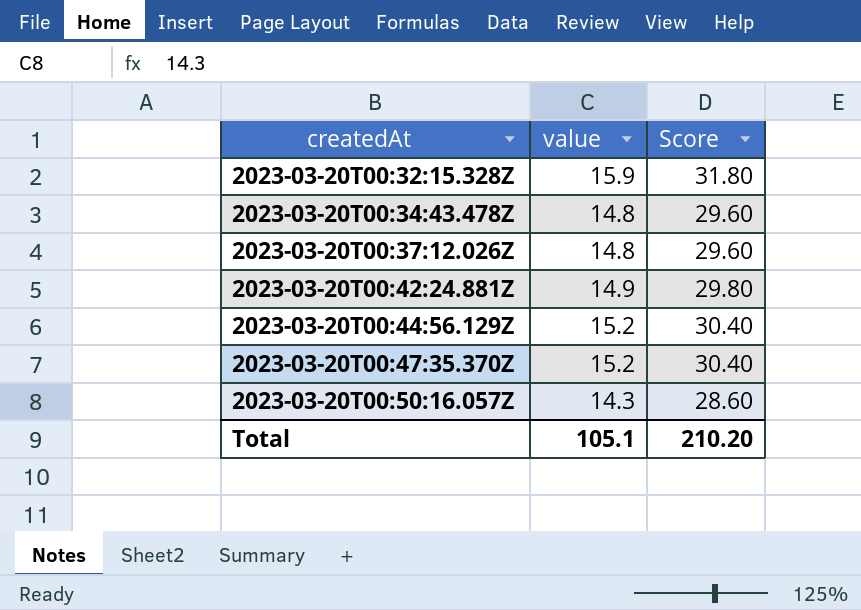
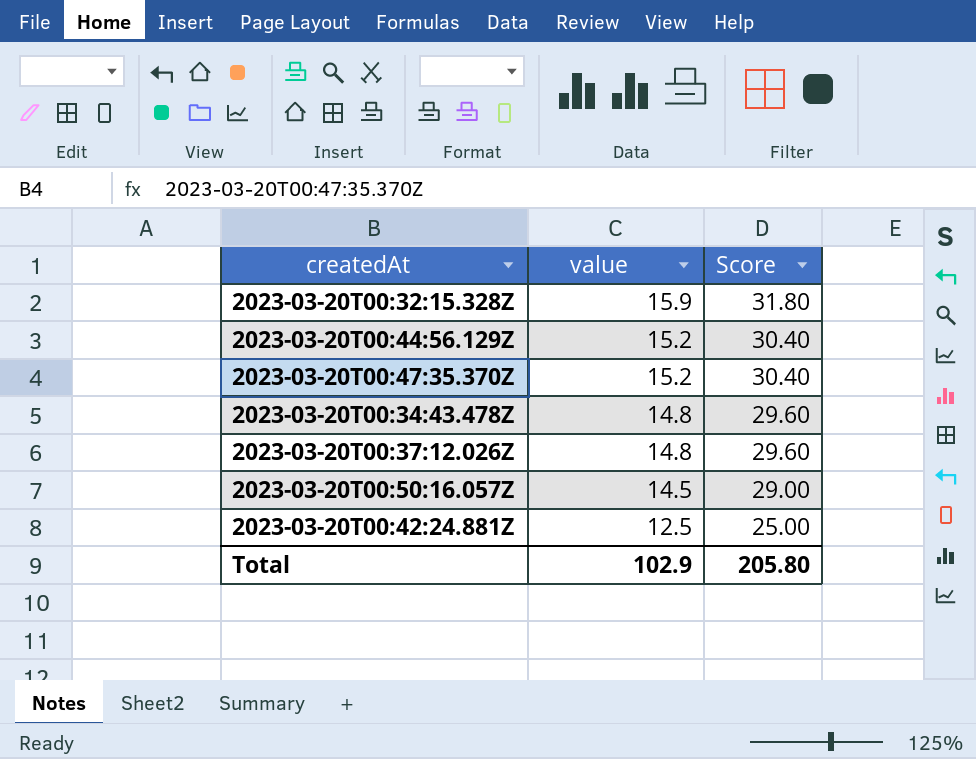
row order: createdAt ascending -> value descending
2023-03-20T00:50:16.057Z | value: 14.3 -> 14.5
2023-03-20T00:50:16.057Z | Score: 28.60 -> 29.00
2023-03-20T00:42:24.881Z | value: 14.9 -> 12.5
2023-03-20T00:42:24.881Z | Score: 29.80 -> 25.00
Total | value: 105.1 -> 102.9
Total | Score: 210.20 -> 205.80

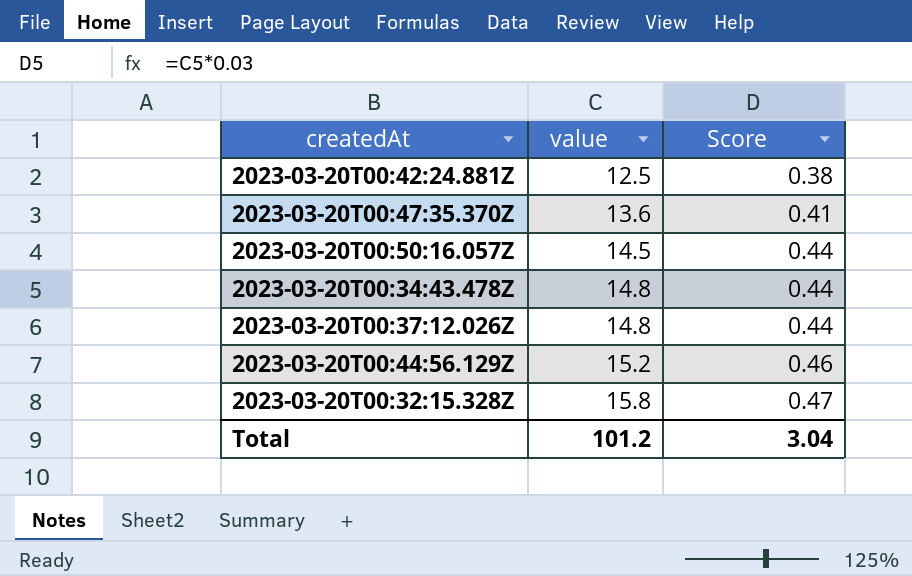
row order: value descending -> value ascending
column Score | formula: [value] * 2 -> [value] * 0.03
2023-03-20T00:47:35.370Z | value: 15.2 -> 13.6
2023-03-20T00:32:15.328Z | value: 15.9 -> 15.8
Total | value: 102.9 -> 101.2
Total | Score: 205.80 -> 3.04

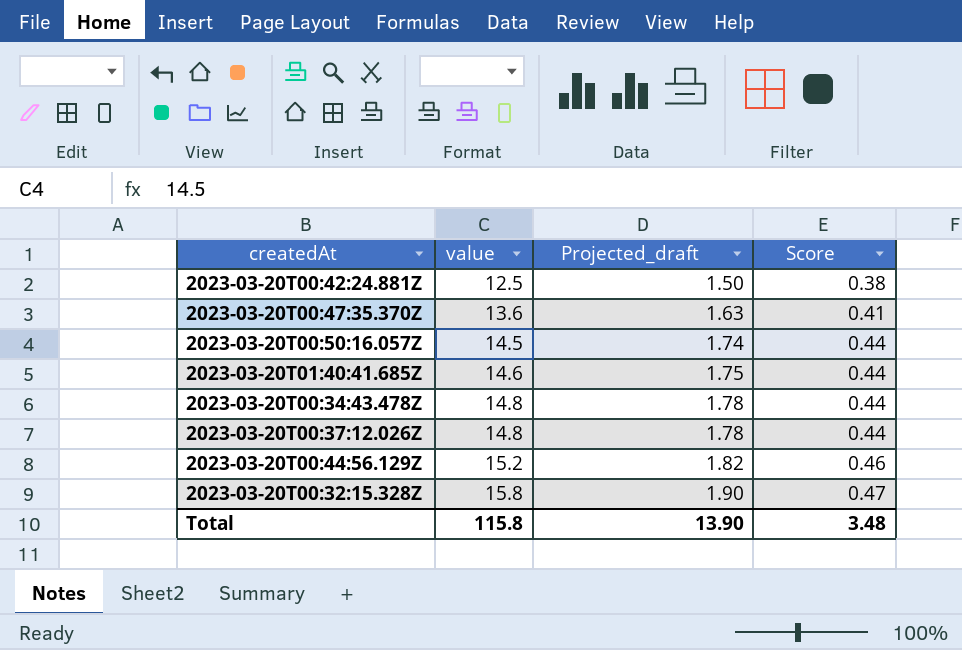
column Projected_draft | formula: none -> [value] * 0.12
row 2023-03-20T01:40:41.685Z: none -> 14.6 | 1.75 | 0.44
Total | value: 101.2 -> 115.8
Total | Score: 3.04 -> 3.48

